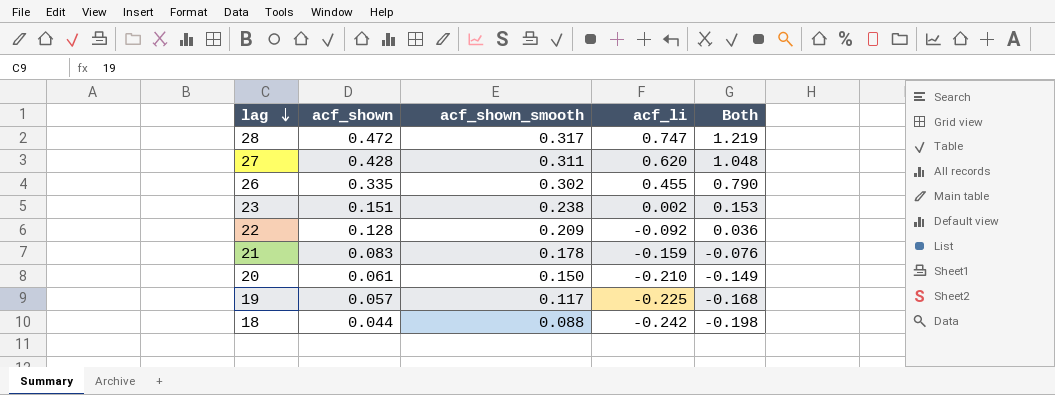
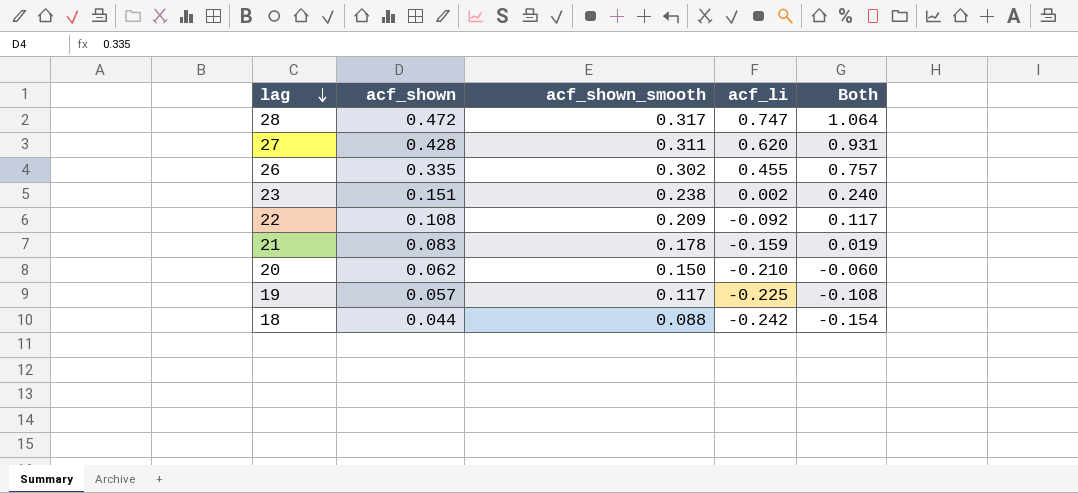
column Both | formula: [acf_shown] + [acf_li] -> [acf_shown_smooth] + [acf_li]
22 | acf_shown: 0.128 -> 0.108
20 | acf_shown: 0.061 -> 0.062

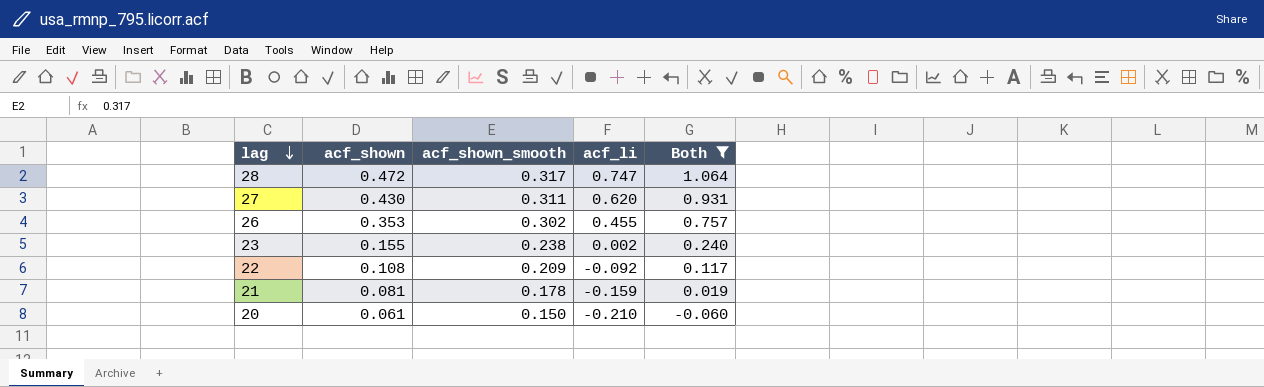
filter: none -> Both >= -0.060
27 | acf_shown: 0.428 -> 0.430
26 | acf_shown: 0.335 -> 0.353
23 | acf_shown: 0.151 -> 0.155
21 | acf_shown: 0.083 -> 0.081
20 | acf_shown: 0.062 -> 0.061

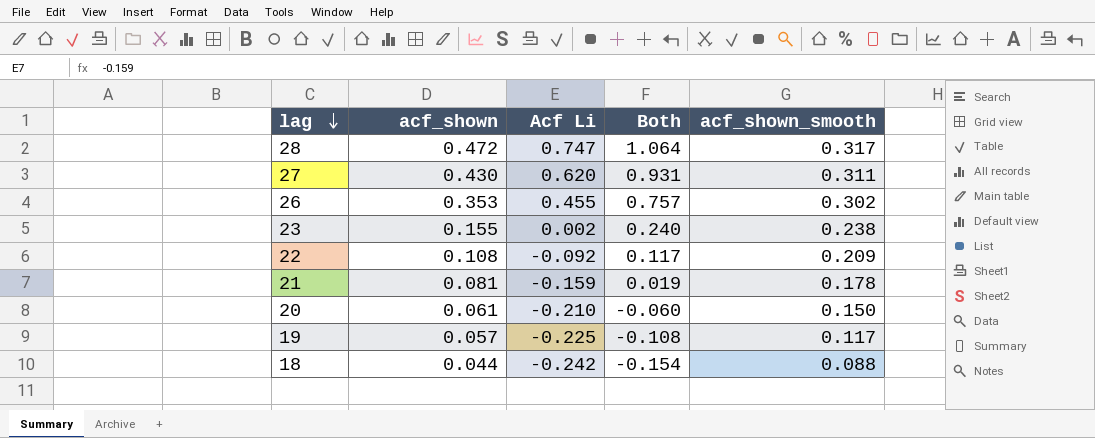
filter: Both >= -0.060 -> none
column name: acf_li -> Acf Li
column acf_shown_smooth | position: 3 -> 5

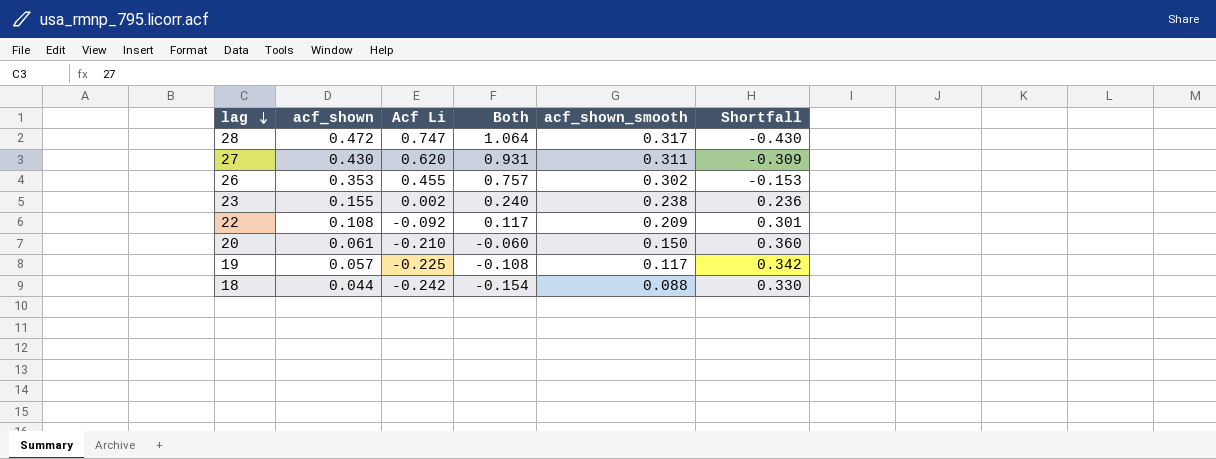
column Shortfall | formula: none -> [acf_shown_smooth] - [Acf Li]
row 21: 0.081 | -0.159 | 0.019 | 0.178 -> none

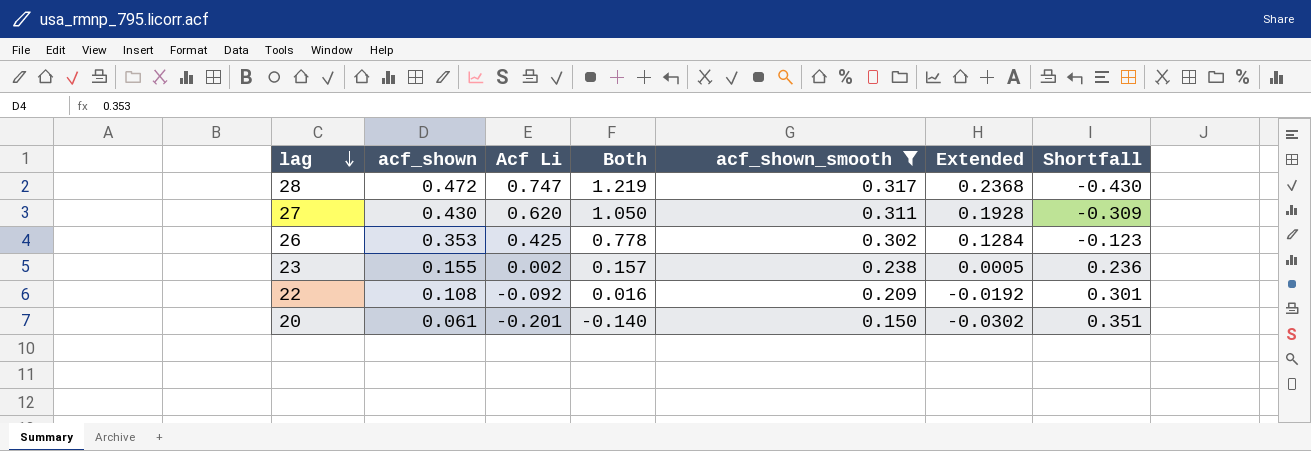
filter: none -> acf_shown_smooth >= 0.150
column Both | formula: [Acf Li] + [acf_shown_smooth] -> [acf_shown] + [Acf Li]
column Extended | formula: none -> [Acf Li] * [acf_shown_smooth]
26 | Acf Li: 0.455 -> 0.425
26 | Shortfall: -0.153 -> -0.123
20 | Acf Li: -0.210 -> -0.201
20 | Shortfall: 0.360 -> 0.351

